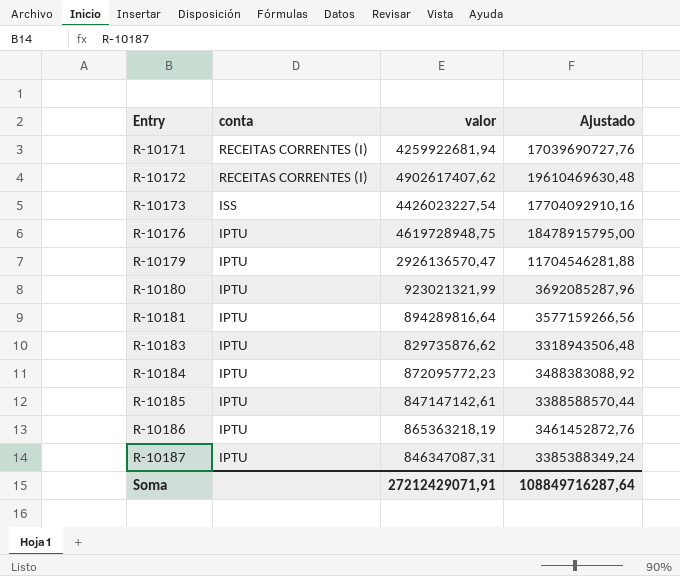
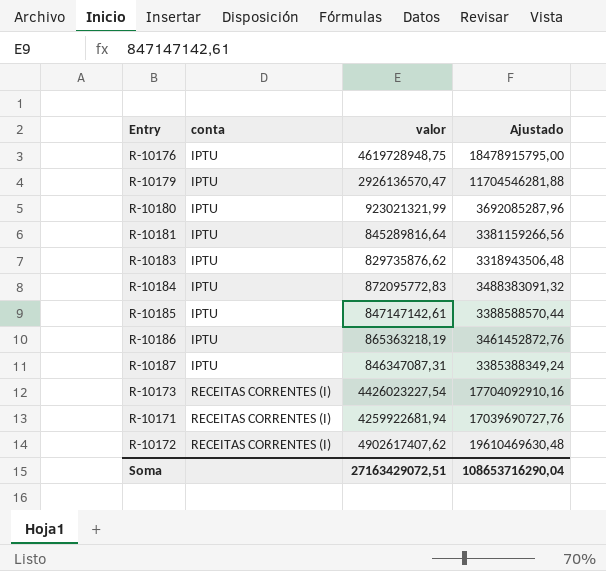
row order: Entry ascending -> conta ascending
R-10181 | valor: 894289816,64 -> 845289816,64
R-10181 | Ajustado: 3577159266,56 -> 3381159266,56
R-10184 | valor: 872095772,23 -> 872095772,83
R-10184 | Ajustado: 3488383088,92 -> 3488383091,32
R-10173 | conta: ISS -> RECEITAS CORRENTES (I)
Soma | valor: 27212429071,91 -> 27163429072,51
Soma | Ajustado: 108849716287,64 -> 108653716290,04

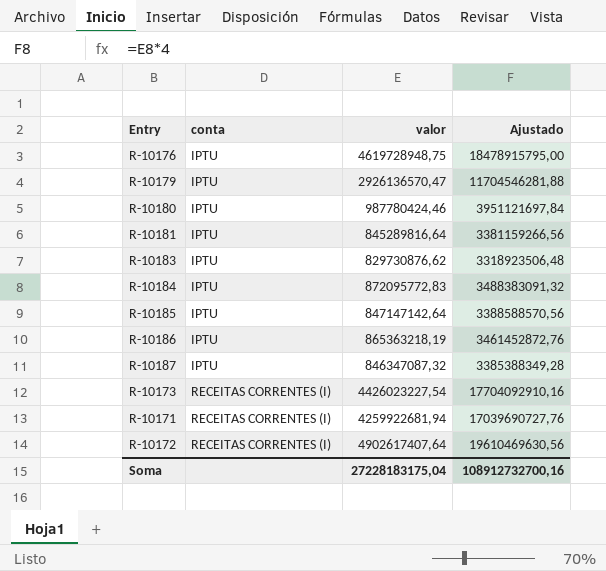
R-10180 | valor: 923021321,99 -> 987780424,46
R-10180 | Ajustado: 3692085287,96 -> 3951121697,84
R-10183 | valor: 829735876,62 -> 829730876,62
R-10183 | Ajustado: 3318943506,48 -> 3318923506,48
R-10185 | valor: 847147142,61 -> 847147142,64
R-10185 | Ajustado: 3388588570,44 -> 3388588570,56
R-10187 | valor: 846347087,31 -> 846347087,32
R-10187 | Ajustado: 3385388349,24 -> 3385388349,28
R-10172 | valor: 4902617407,62 -> 4902617407,64
R-10172 | Ajustado: 19610469630,48 -> 19610469630,56
Soma | valor: 27163429072,51 -> 27228183175,04
Soma | Ajustado: 108653716290,04 -> 108912732700,16

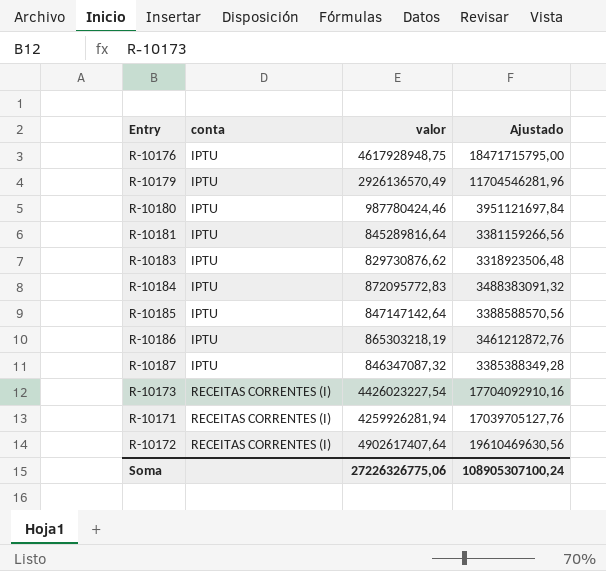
R-10176 | valor: 4619728948,75 -> 4617928948,75
R-10176 | Ajustado: 18478915795,00 -> 18471715795,00
R-10179 | valor: 2926136570,47 -> 2926136570,49
R-10179 | Ajustado: 11704546281,88 -> 11704546281,96
R-10186 | valor: 865363218,19 -> 865303218,19
R-10186 | Ajustado: 3461452872,76 -> 3461212872,76
R-10171 | valor: 4259922681,94 -> 4259926281,94
R-10171 | Ajustado: 17039690727,76 -> 17039705127,76
Soma | valor: 27228183175,04 -> 27226326775,06
Soma | Ajustado: 108912732700,16 -> 108905307100,24

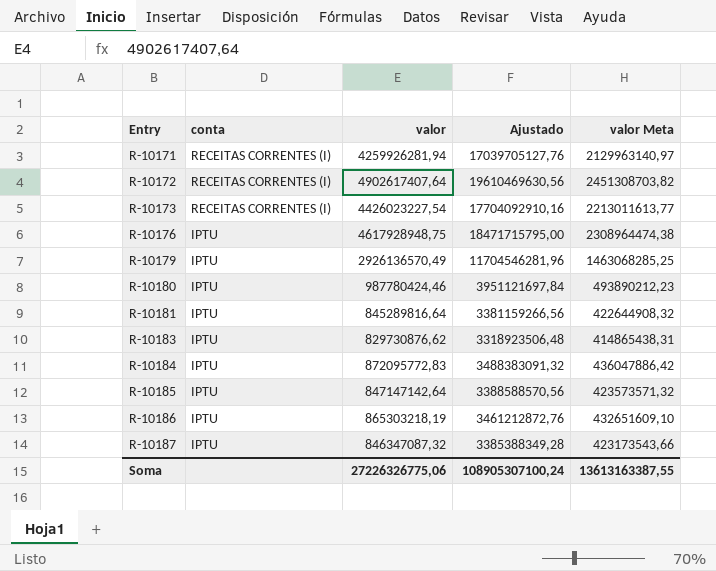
row order: conta ascending -> Entry ascending
column valor Meta | formula: none -> [valor] * 0,5

